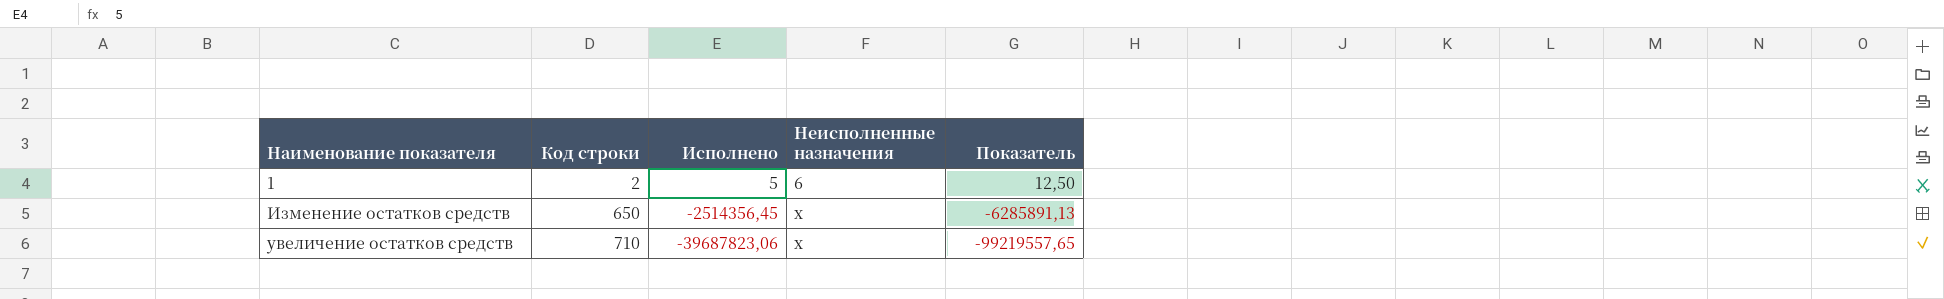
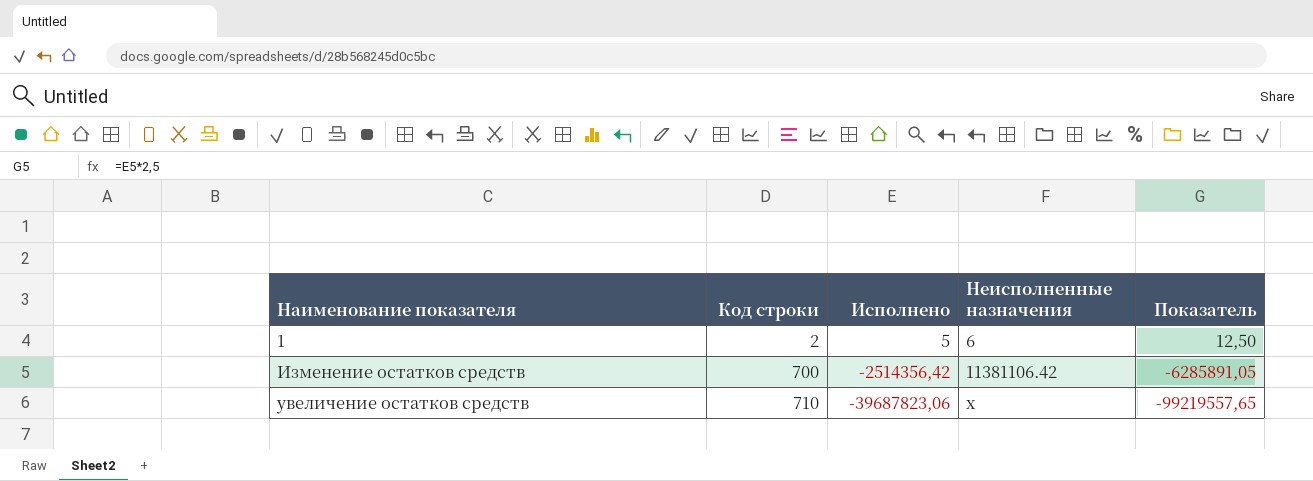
Изменение остатков средств | Код строки: 650 -> 700
Изменение остатков средств | Исполнено: -2514356,45 -> -2514356,42
Изменение остатков средств | Неисполненные назначения: x -> 11381106.42
Изменение остатков средств | Показатель: -6285891,13 -> -6285891,05

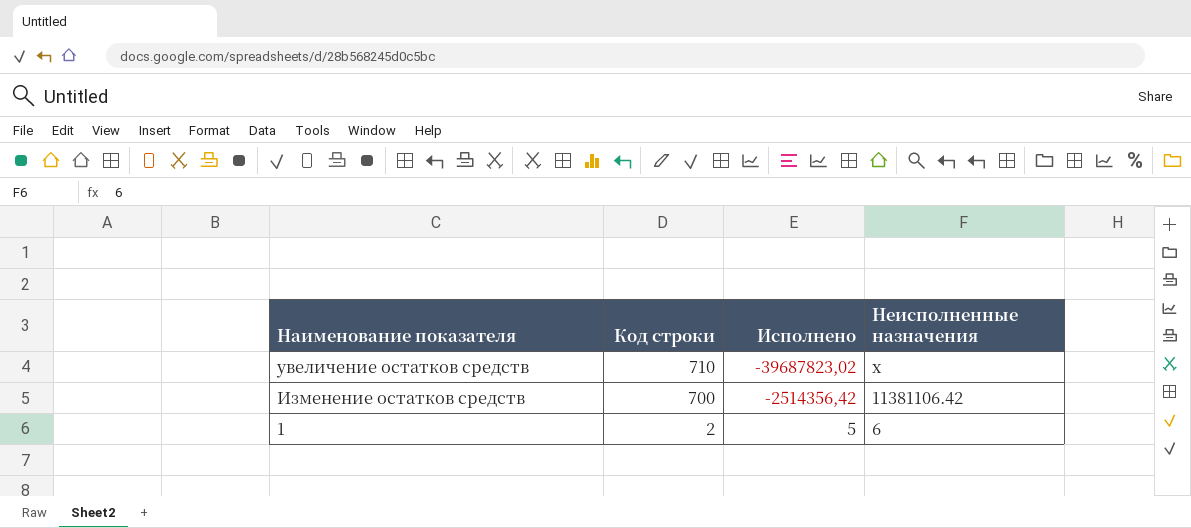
row order: Наименование показателя ascending -> Наименование показателя descending
column Показатель | formula: [Исполнено] * 2,5 -> none
увеличение остатков средств | Исполнено: -39687823,06 -> -39687823,02

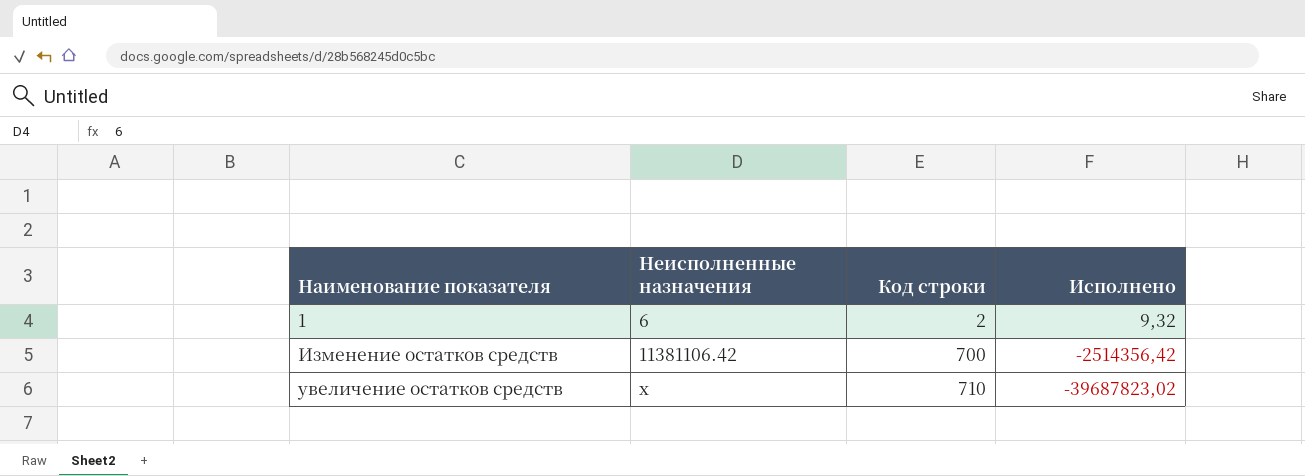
row order: Наименование показателя descending -> Наименование показателя ascending
column Неисполненные назначения | position: 4 -> 2
1 | Исполнено: 5 -> 9,32

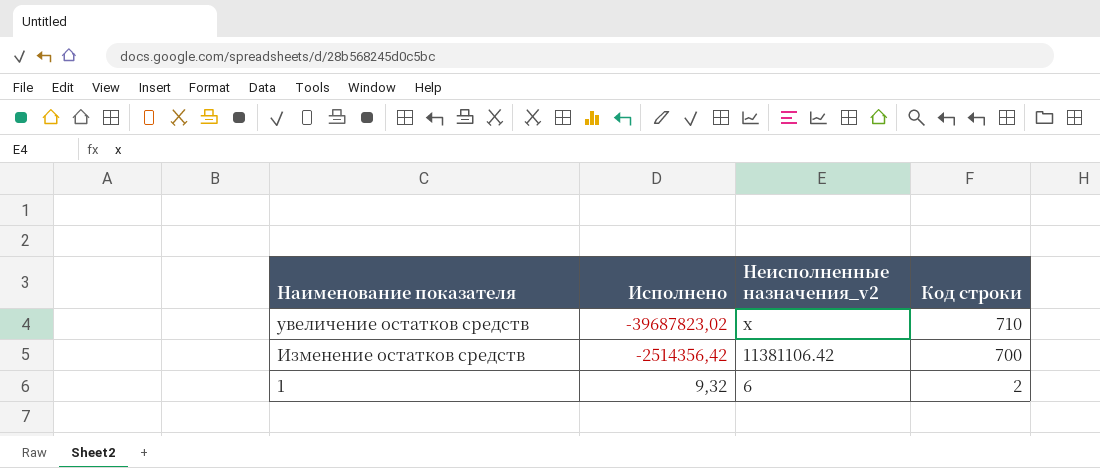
row order: Наименование показателя ascending -> Наименование показателя descending
column Исполнено | position: 4 -> 2
column name: Неисполненные назначения -> Неисполненные назначения_v2

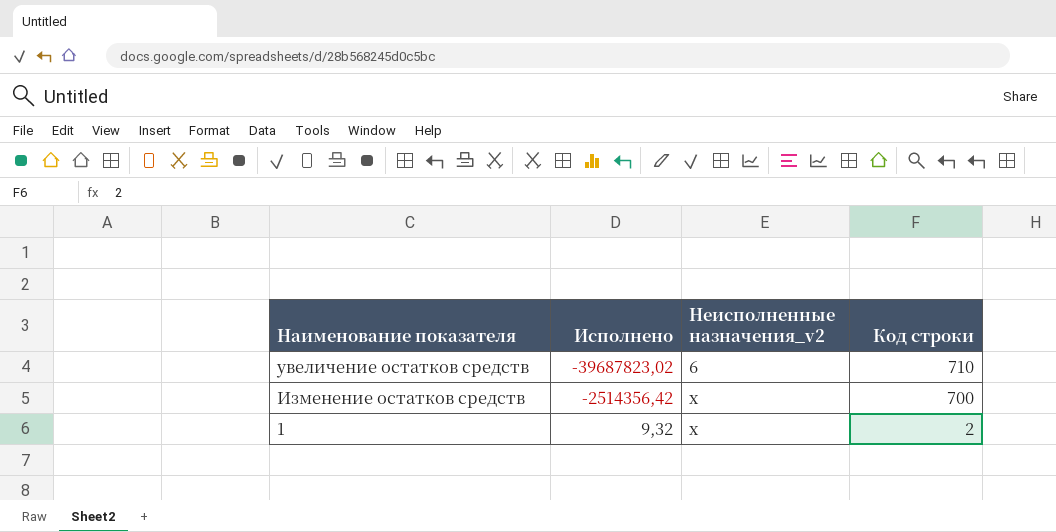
увеличение остатков средств | Неисполненные назначения_v2: x -> 6
Изменение остатков средств | Неисполненные назначения_v2: 11381106.42 -> x
1 | Неисполненные назначения_v2: 6 -> x

